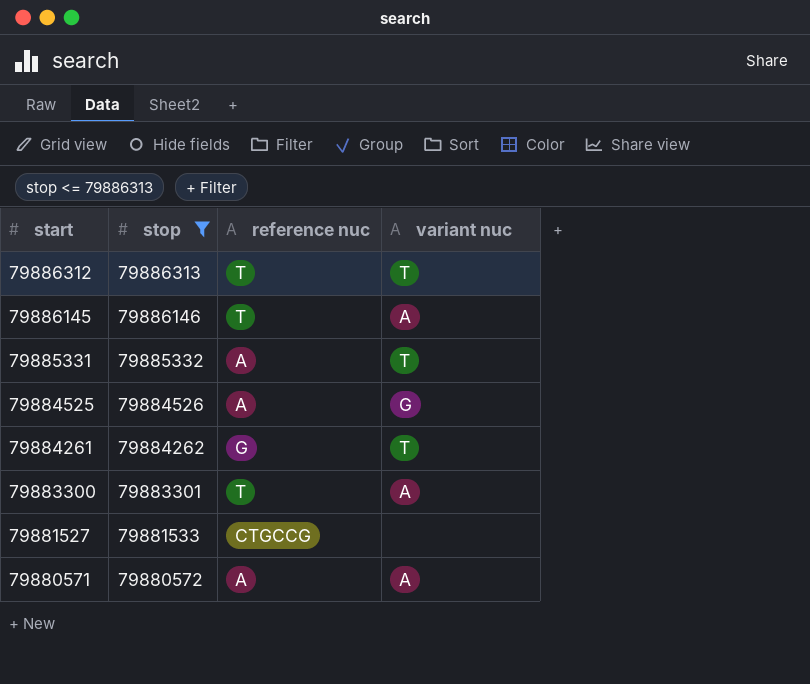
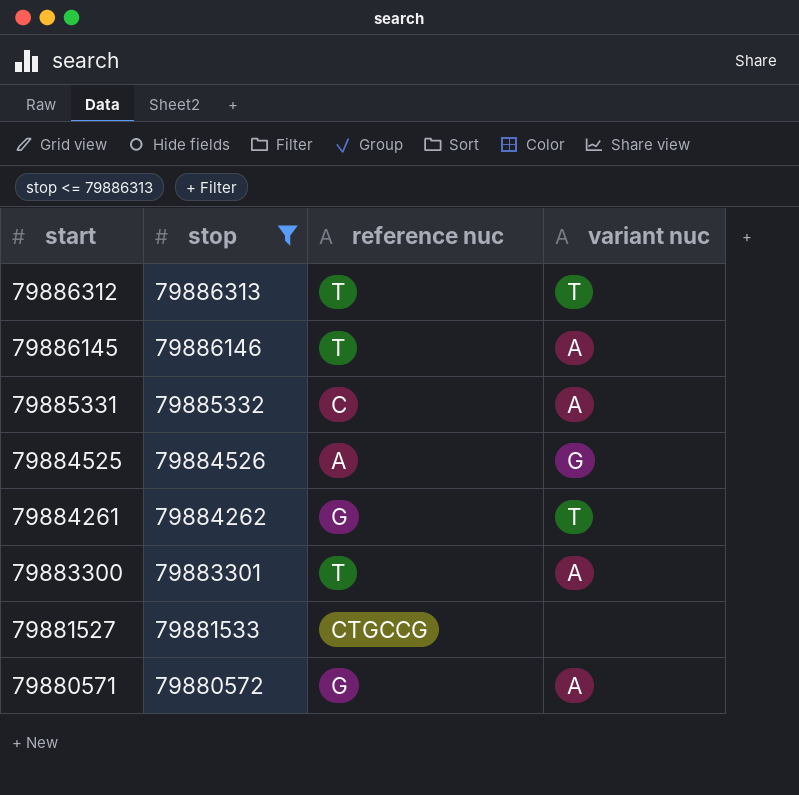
79885331 | reference nuc: A -> C
79885331 | variant nuc: T -> A
79880571 | reference nuc: A -> G

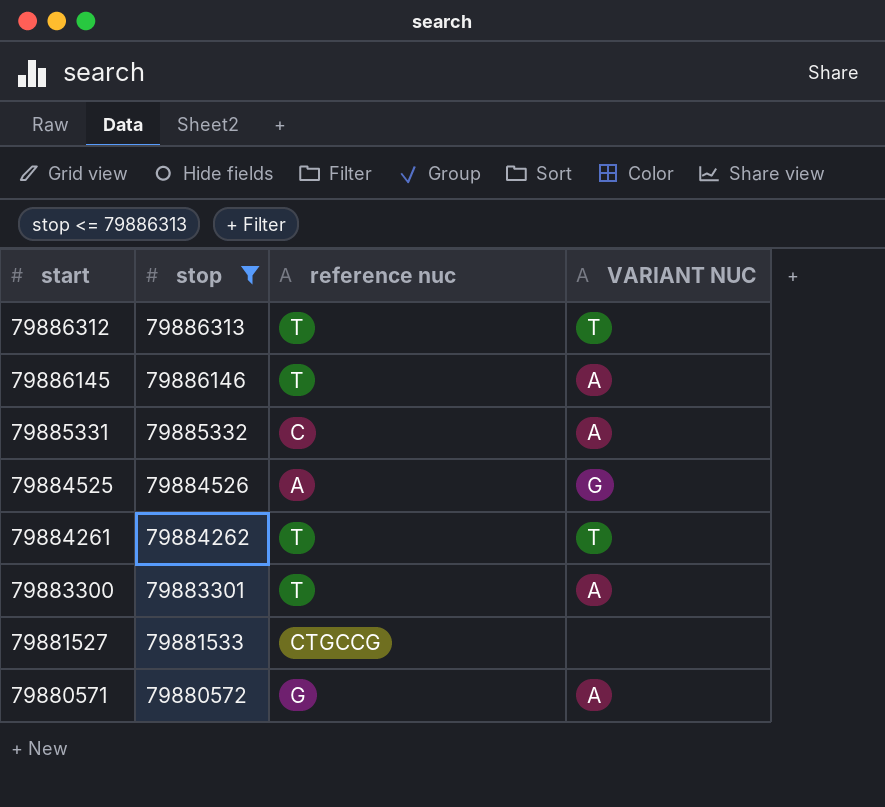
column name: variant nuc -> VARIANT NUC
79884261 | reference nuc: G -> T

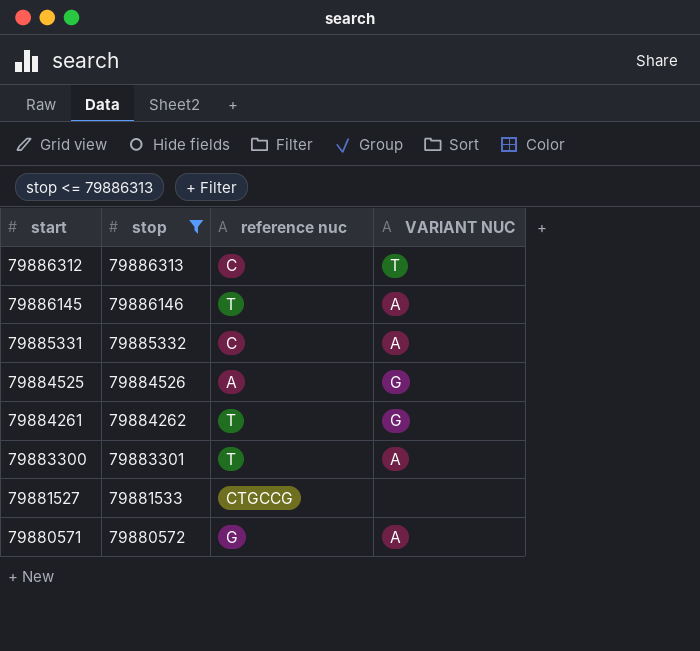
79886312 | reference nuc: T -> C
79884261 | VARIANT NUC: T -> G

